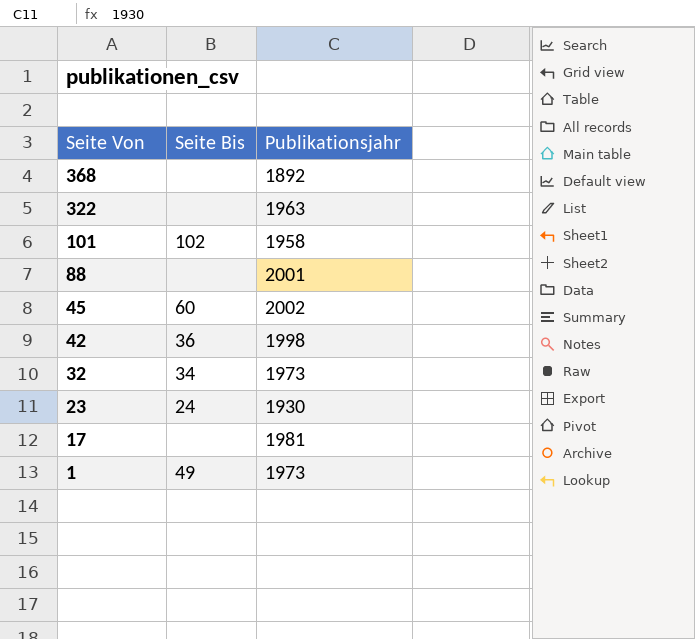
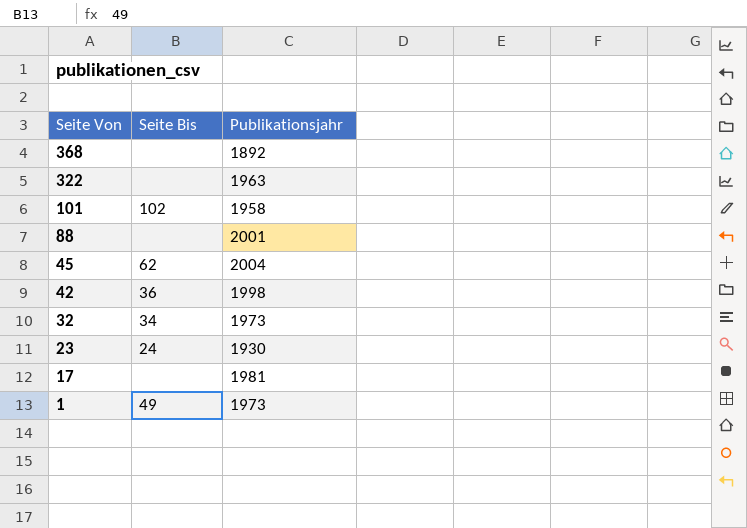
45 | Seite Bis: 60 -> 62
45 | Publikationsjahr: 2002 -> 2004

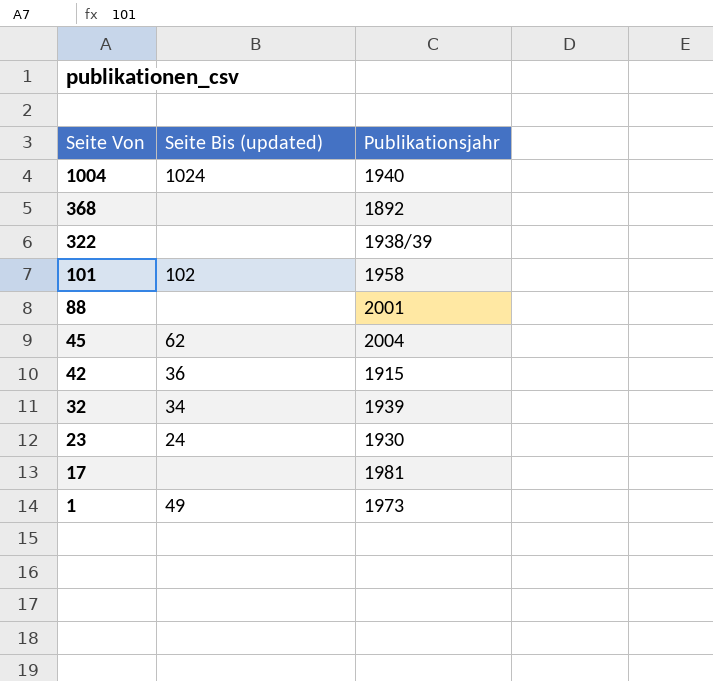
column name: Seite Bis -> Seite Bis (updated)
row 1004: none -> 1024 | 1940
322 | Publikationsjahr: 1963 -> 1938/39
42 | Publikationsjahr: 1998 -> 1915
32 | Publikationsjahr: 1973 -> 1939

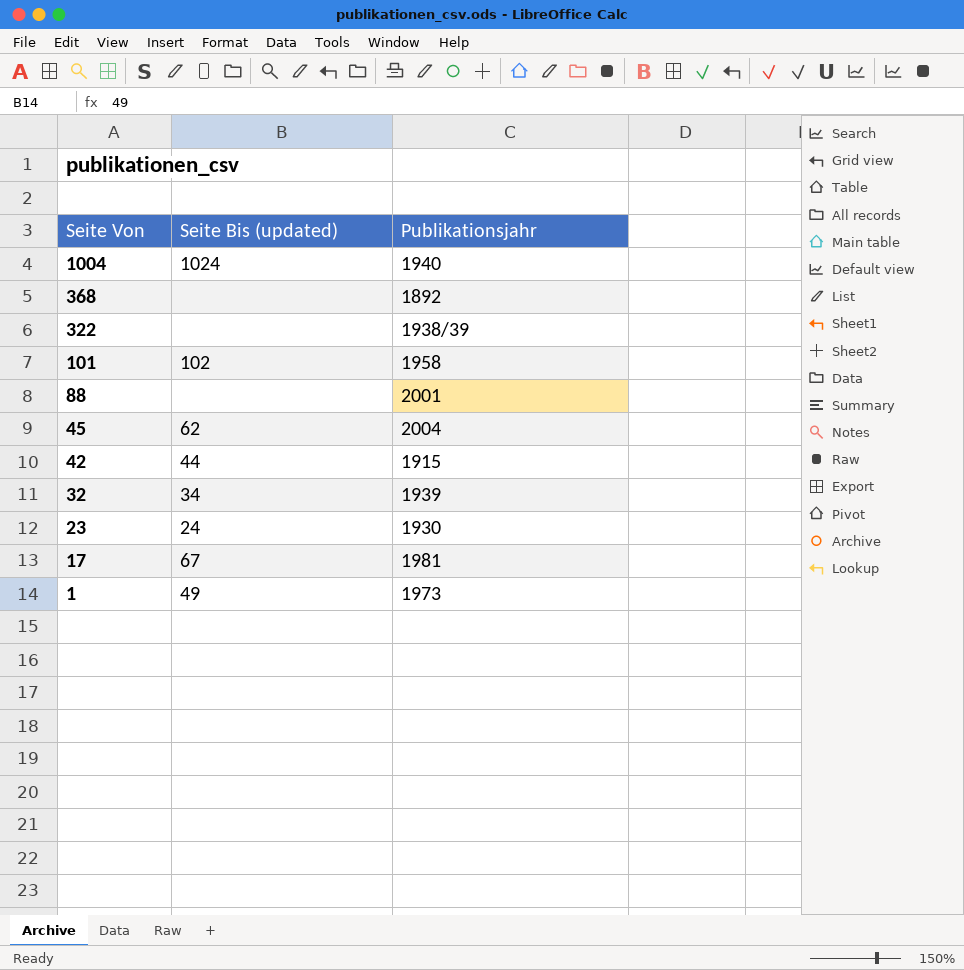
42 | Seite Bis (updated): 36 -> 44
17 | Seite Bis (updated): none -> 67

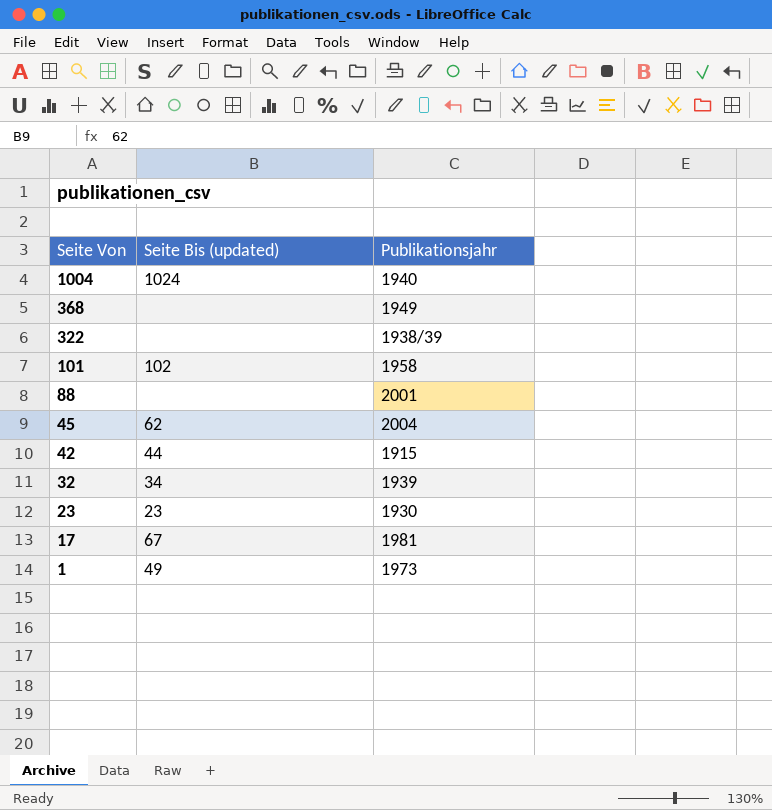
368 | Publikationsjahr: 1892 -> 1949
23 | Seite Bis (updated): 24 -> 23

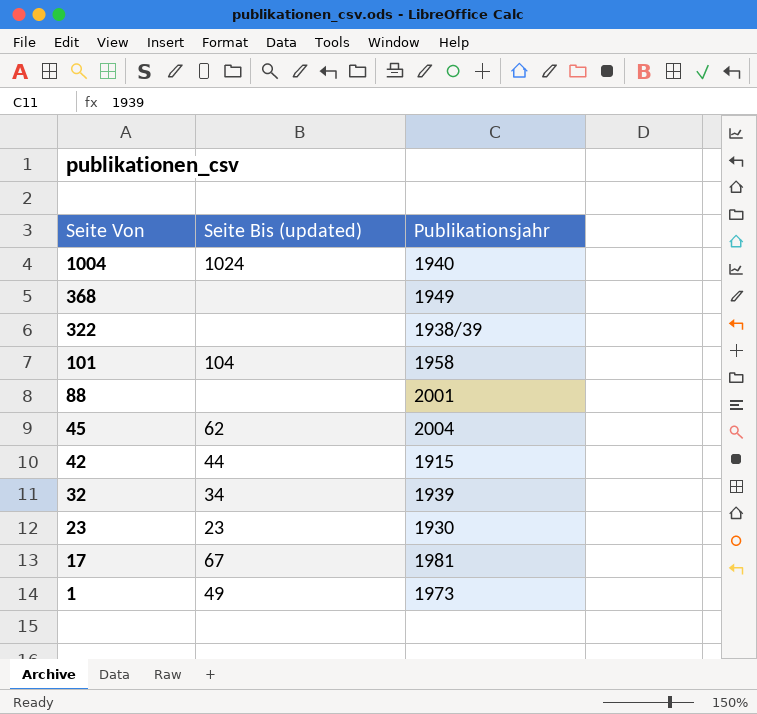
101 | Seite Bis (updated): 102 -> 104

